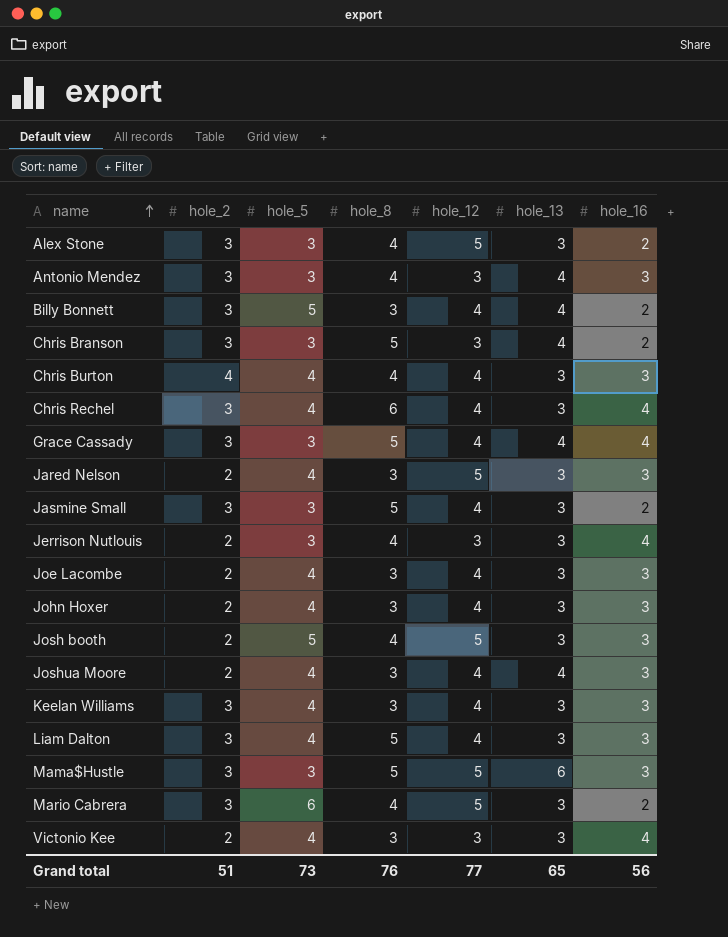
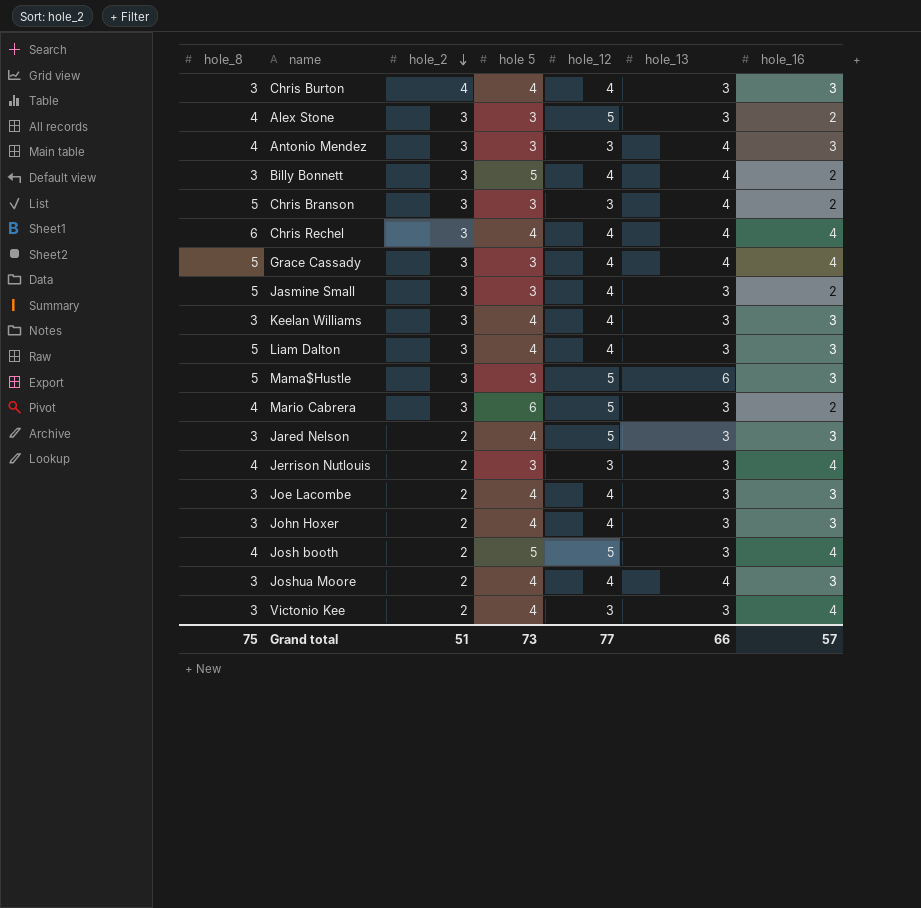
row order: name ascending -> hole_2 descending
column hole_8 | position: 4 -> 1
column name: hole_5 -> hole 5
Chris Burton | hole_8: 4 -> 3
Chris Rechel | hole_13: 3 -> 4
Josh booth | hole_16: 3 -> 4
Grand total | hole_8: 76 -> 75
Grand total | hole_13: 65 -> 66
Grand total | hole_16: 56 -> 57

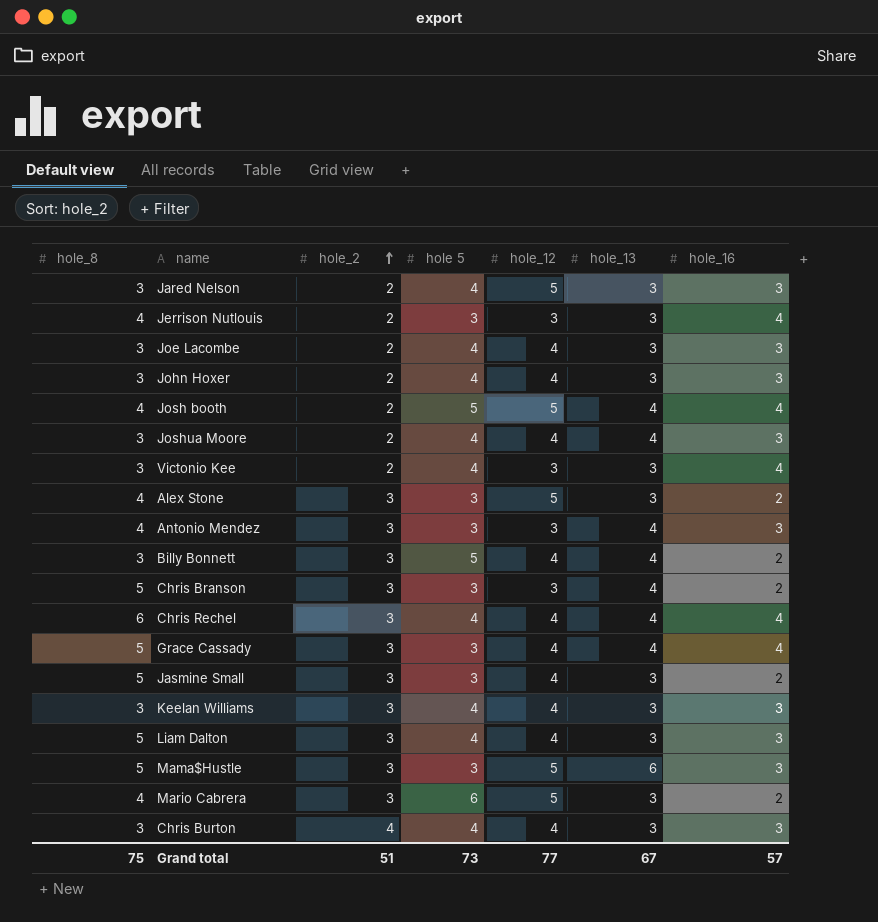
row order: hole_2 descending -> hole_2 ascending
Josh booth | hole_13: 3 -> 4
Grand total | hole_13: 66 -> 67

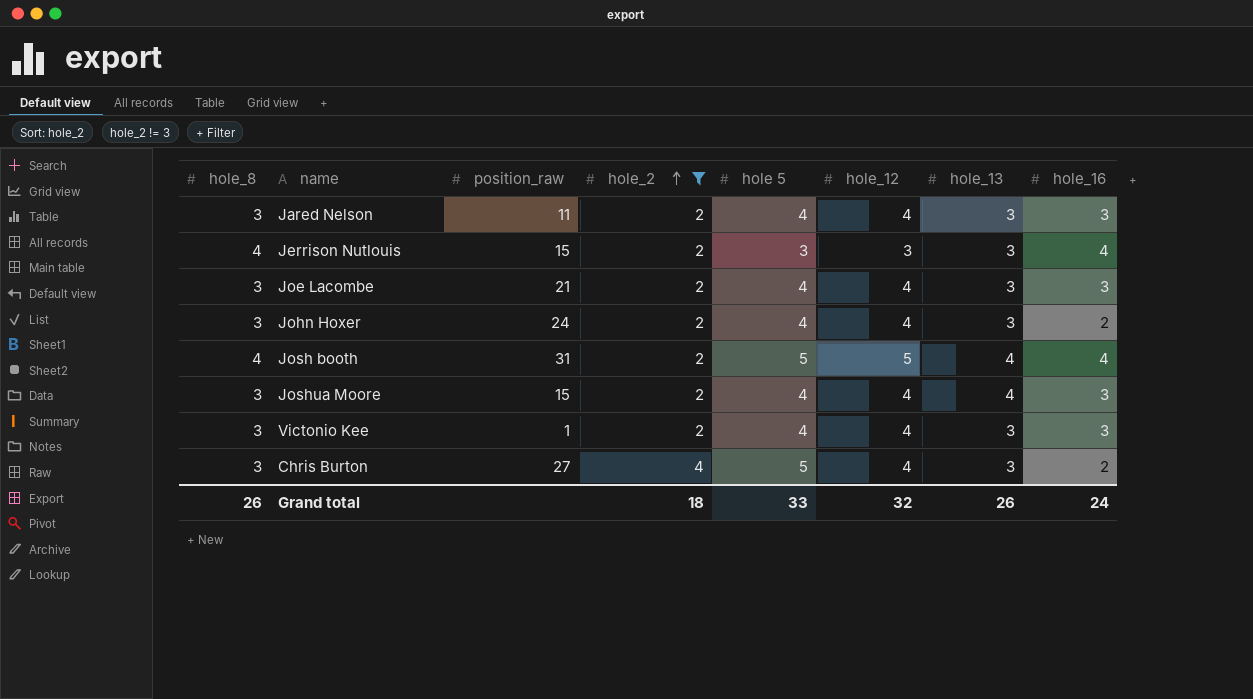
filter: none -> hole_2 != 3
column position_raw | position: none -> 3
Jared Nelson | hole_12: 5 -> 4
John Hoxer | hole_16: 3 -> 2
Victonio Kee | hole_12: 3 -> 4
Victonio Kee | hole_16: 4 -> 3
Chris Burton | hole 5: 4 -> 5
Chris Burton | hole_16: 3 -> 2
Grand total | hole_8: 75 -> 26
Grand total | hole_2: 51 -> 18
Grand total | hole 5: 73 -> 33
Grand total | hole_12: 77 -> 32
Grand total | hole_13: 67 -> 26
Grand total | hole_16: 57 -> 24

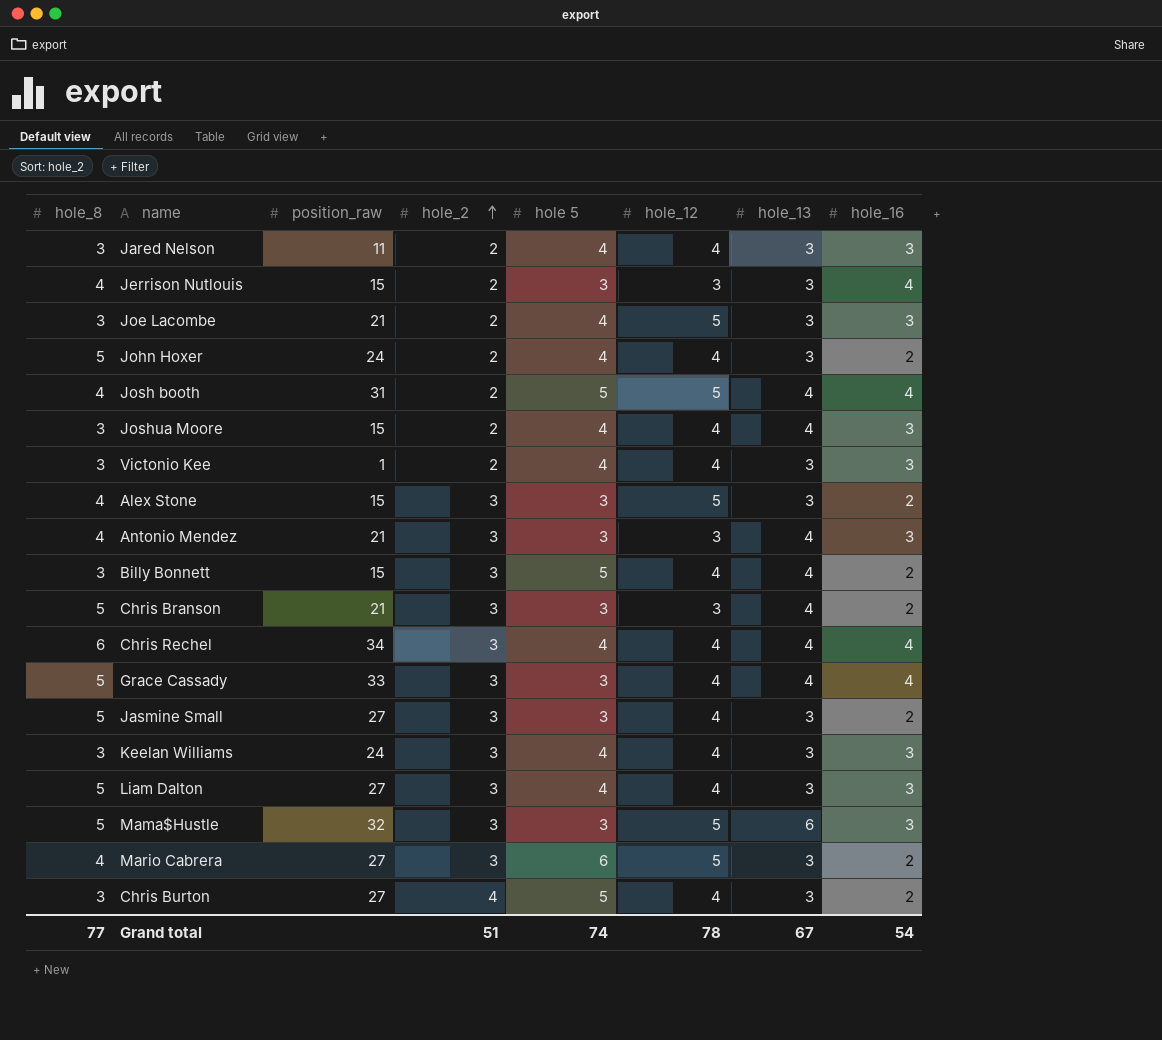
filter: hole_2 != 3 -> none
Joe Lacombe | hole_12: 4 -> 5
John Hoxer | hole_8: 3 -> 5
Grand total | hole_8: 26 -> 77
Grand total | hole_2: 18 -> 51
Grand total | hole 5: 33 -> 74
Grand total | hole_12: 32 -> 78
Grand total | hole_13: 26 -> 67
Grand total | hole_16: 24 -> 54

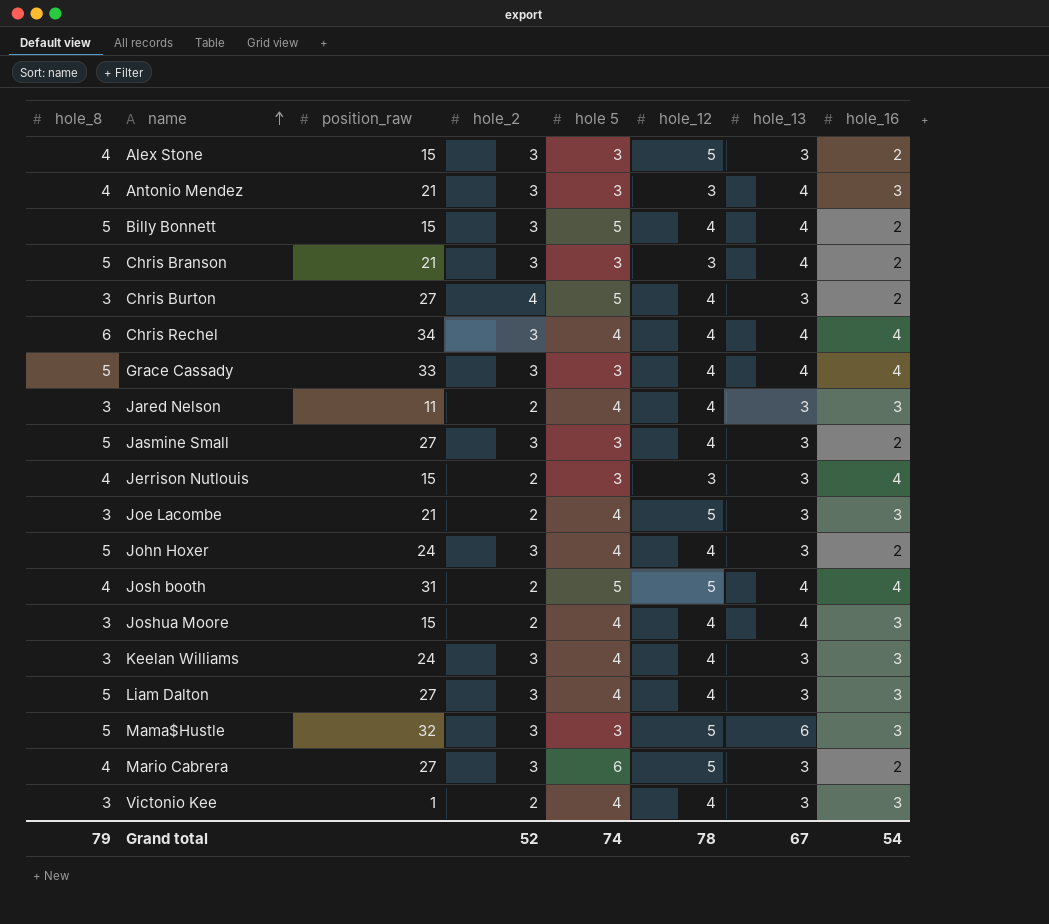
row order: hole_2 ascending -> name ascending
Billy Bonnett | hole_8: 3 -> 5
John Hoxer | hole_2: 2 -> 3
Grand total | hole_8: 77 -> 79
Grand total | hole_2: 51 -> 52

